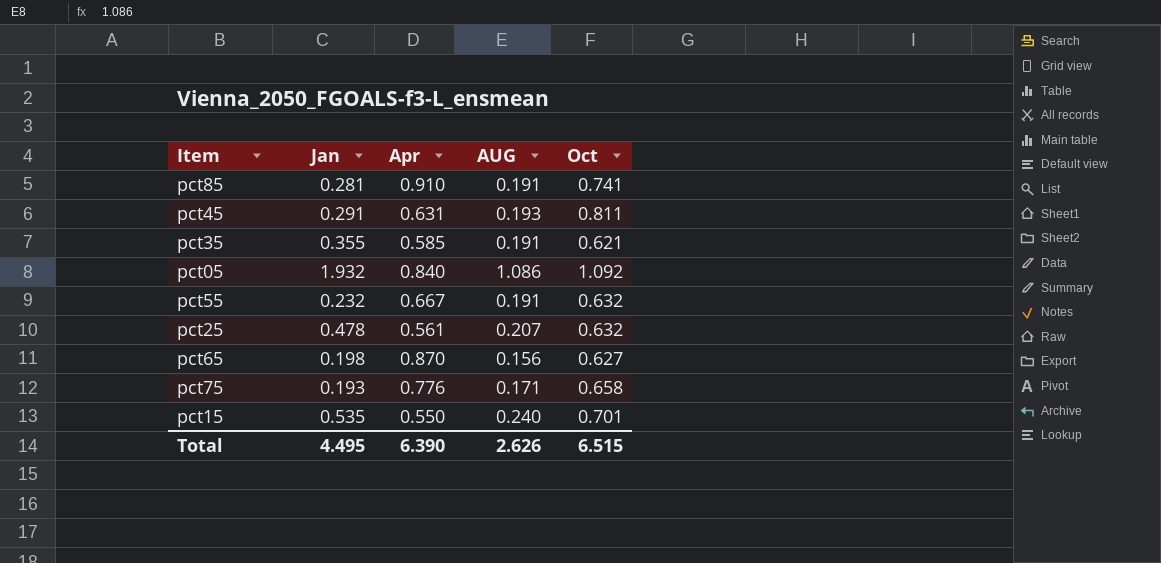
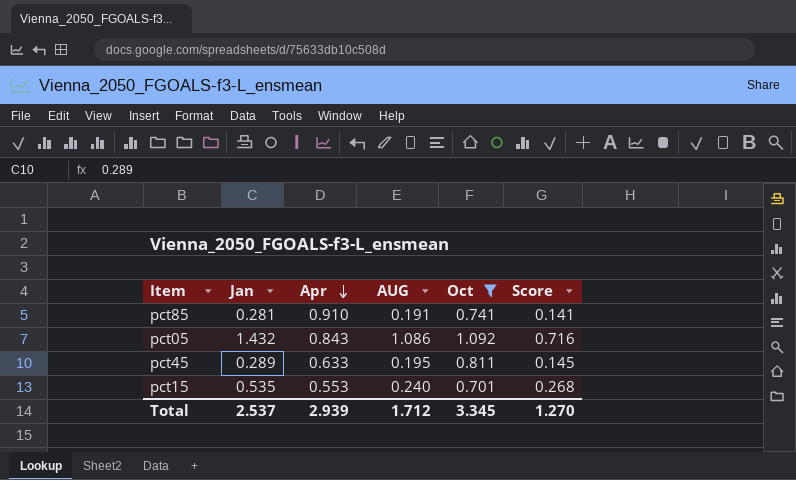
filter: none -> Oct >= 0.701
row order: none -> Apr descending
column Score | formula: none -> [Jan] * 0.5
pct05 | Jan: 1.932 -> 1.432
pct05 | Apr: 0.840 -> 0.843
pct45 | Jan: 0.291 -> 0.289
pct45 | Apr: 0.631 -> 0.633
pct45 | AUG: 0.193 -> 0.195
pct15 | Apr: 0.550 -> 0.553
Total | Jan: 4.495 -> 2.537
Total | Apr: 6.390 -> 2.939
Total | AUG: 2.626 -> 1.712
Total | Oct: 6.515 -> 3.345

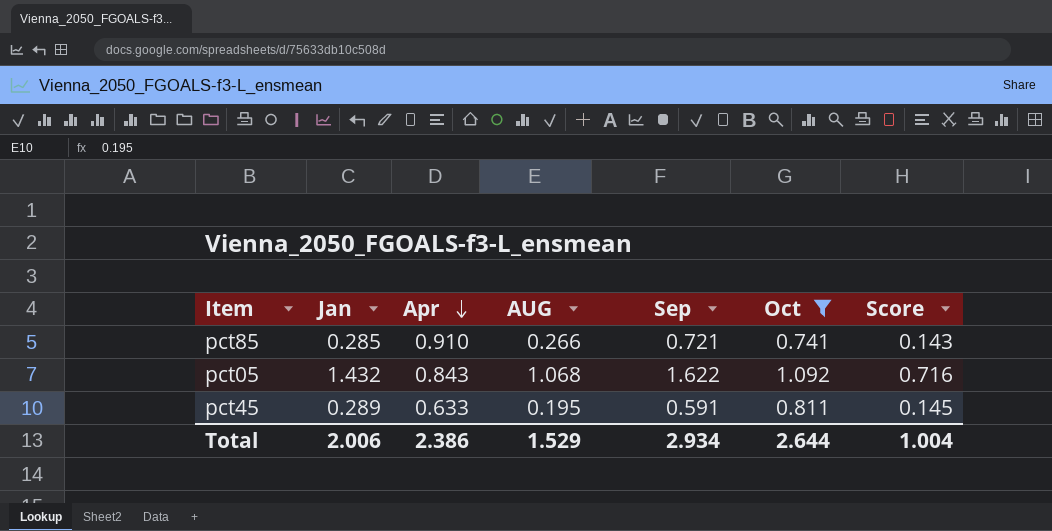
column Sep | position: none -> 5
row pct15: 0.535 | 0.553 | 0.240 | 0.701 | 0.268 -> none
pct85 | Jan: 0.281 -> 0.285
pct85 | AUG: 0.191 -> 0.266
pct85 | Score: 0.141 -> 0.143
pct05 | AUG: 1.086 -> 1.068
Total | Jan: 2.537 -> 2.006
Total | Apr: 2.939 -> 2.386
Total | AUG: 1.712 -> 1.529
Total | Oct: 3.345 -> 2.644
Total | Score: 1.270 -> 1.004

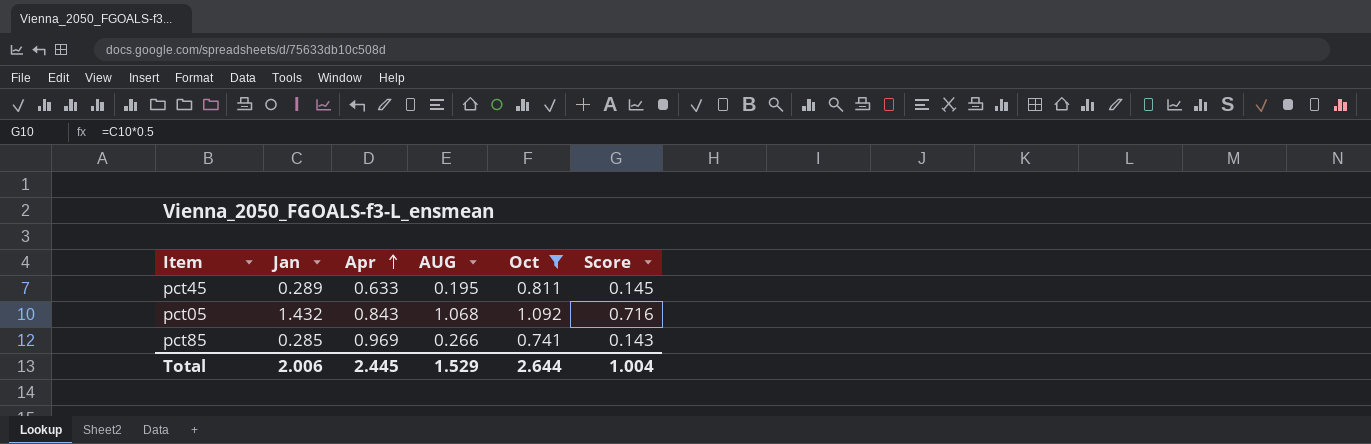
row order: Apr descending -> Apr ascending
column Sep | position: 5 -> none
pct85 | Apr: 0.910 -> 0.969
Total | Apr: 2.386 -> 2.445

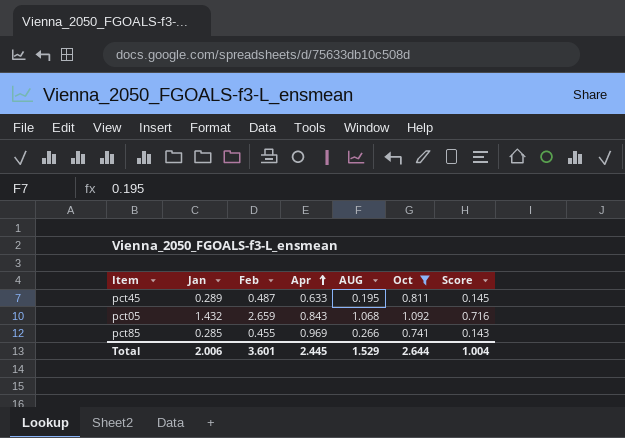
column Feb | position: none -> 3

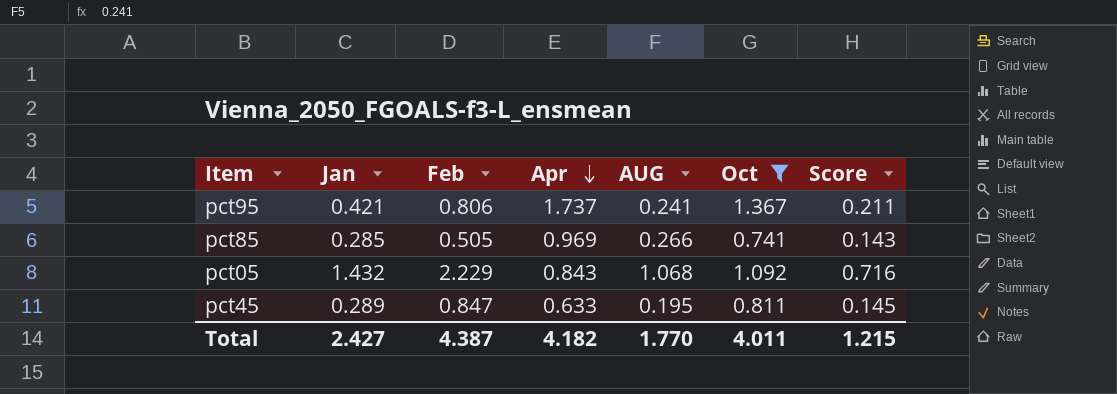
row order: Apr ascending -> Apr descending
row pct95: none -> 0.421 | 0.806 | 1.737 | 0.241 | 1.367 | 0.211
pct85 | Feb: 0.455 -> 0.505
pct05 | Feb: 2.659 -> 2.229
pct45 | Feb: 0.487 -> 0.847
Total | Jan: 2.006 -> 2.427
Total | Feb: 3.601 -> 4.387
Total | Apr: 2.445 -> 4.182
Total | AUG: 1.529 -> 1.770
Total | Oct: 2.644 -> 4.011
Total | Score: 1.004 -> 1.215

